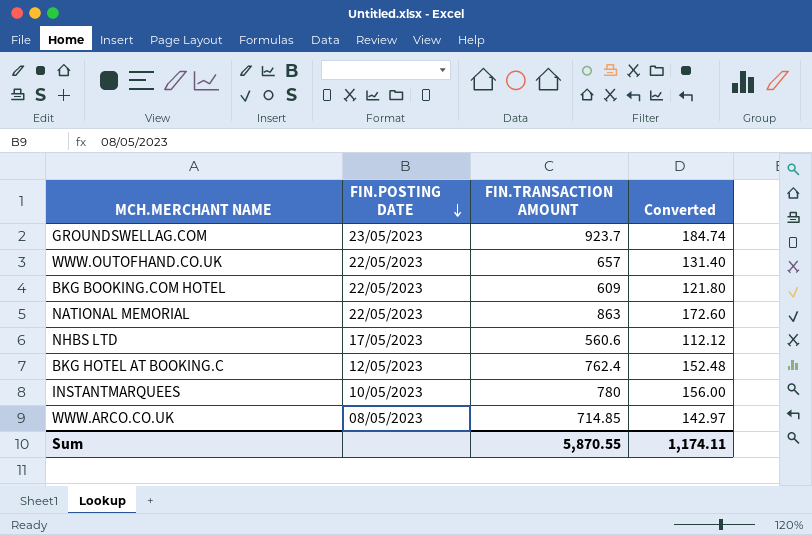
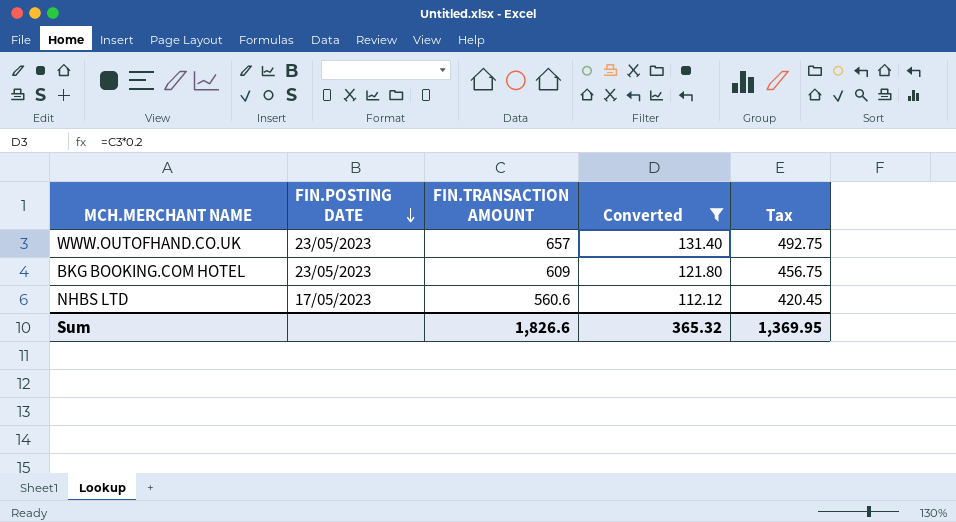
filter: none -> Converted <= 131.40
column Tax | formula: none -> [FIN.TRANSACTION AMOUNT] * 0.75
WWW.OUTOFHAND.CO.UK | FIN.POSTING DATE: 22/05/2023 -> 23/05/2023
BKG BOOKING.COM HOTEL | FIN.POSTING DATE: 22/05/2023 -> 23/05/2023
Sum | FIN.TRANSACTION AMOUNT: 5,870.55 -> 1,826.6
Sum | Converted: 1,174.11 -> 365.32

